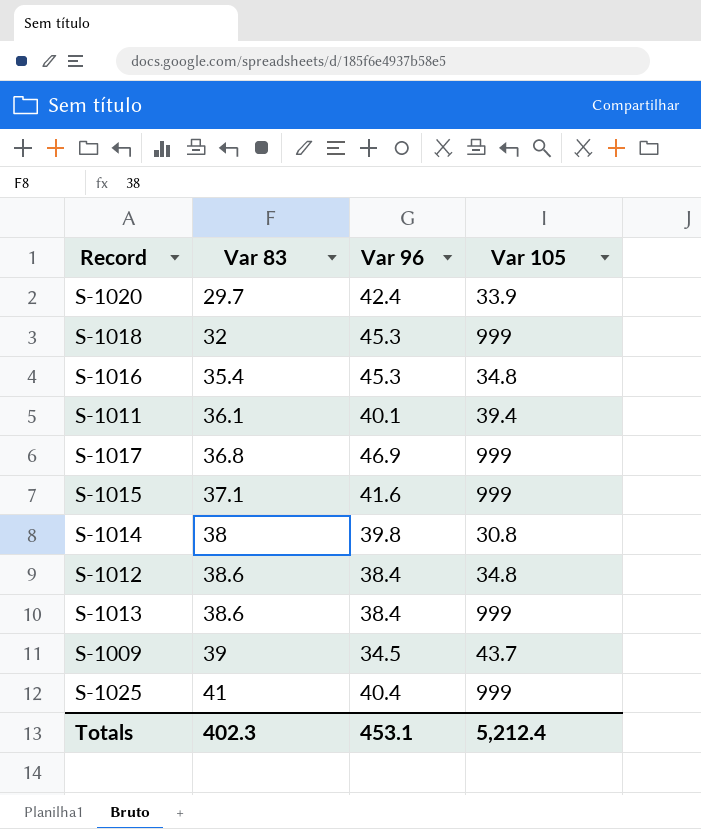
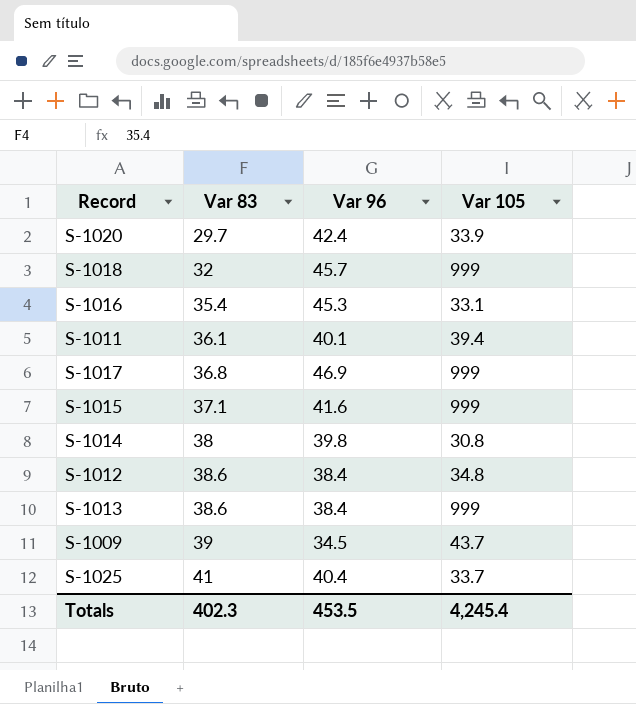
S-1018 | Var 96: 45.3 -> 45.7
S-1016 | Var 105: 34.8 -> 33.1
S-1025 | Var 105: 999 -> 33.7
Totals | Var 96: 453.1 -> 453.5
Totals | Var 105: 5,212.4 -> 4,245.4

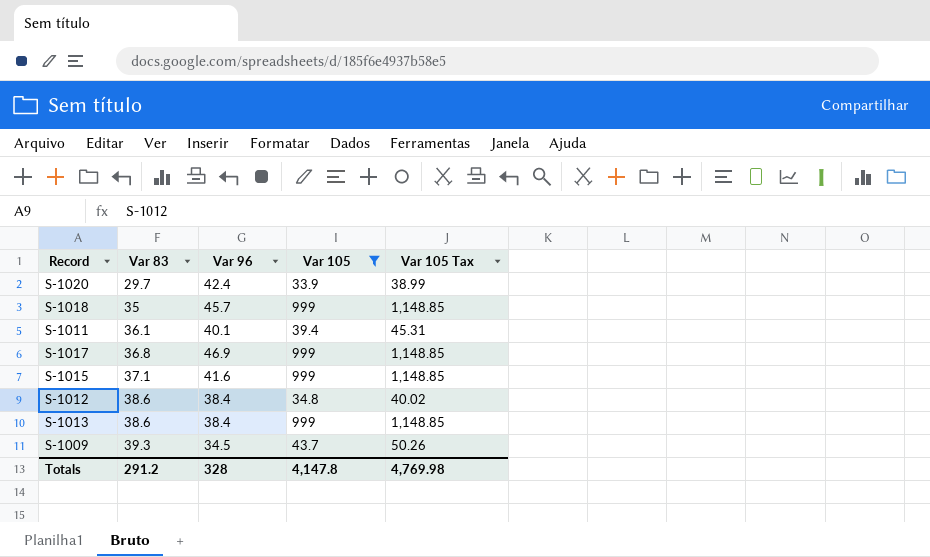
filter: none -> Var 105 >= 33.9
column Var 105 Tax | formula: none -> [Var 105] * 1.15
S-1018 | Var 83: 32 -> 35
S-1009 | Var 83: 39 -> 39.3
Totals | Var 83: 402.3 -> 291.2
Totals | Var 96: 453.5 -> 328
Totals | Var 105: 4,245.4 -> 4,147.8

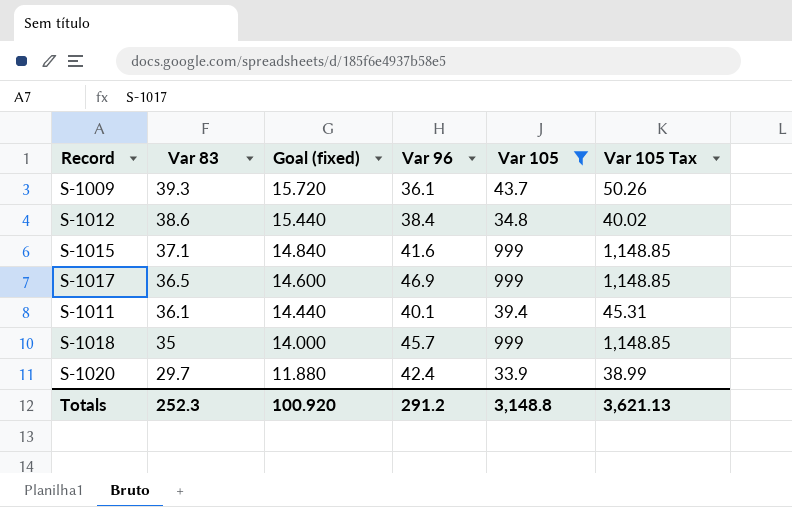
row order: Var 83 ascending -> Var 83 descending
column Goal (fixed) | formula: none -> [Var 83] * 0.4
row S-1013: 38.6 | 38.4 | 999 | 1,148.85 -> none
S-1009 | Var 96: 34.5 -> 36.1
S-1017 | Var 83: 36.8 -> 36.5
Totals | Var 83: 291.2 -> 252.3
Totals | Var 96: 328 -> 291.2
Totals | Var 105: 4,147.8 -> 3,148.8
Totals | Var 105 Tax: 4,769.98 -> 3,621.13

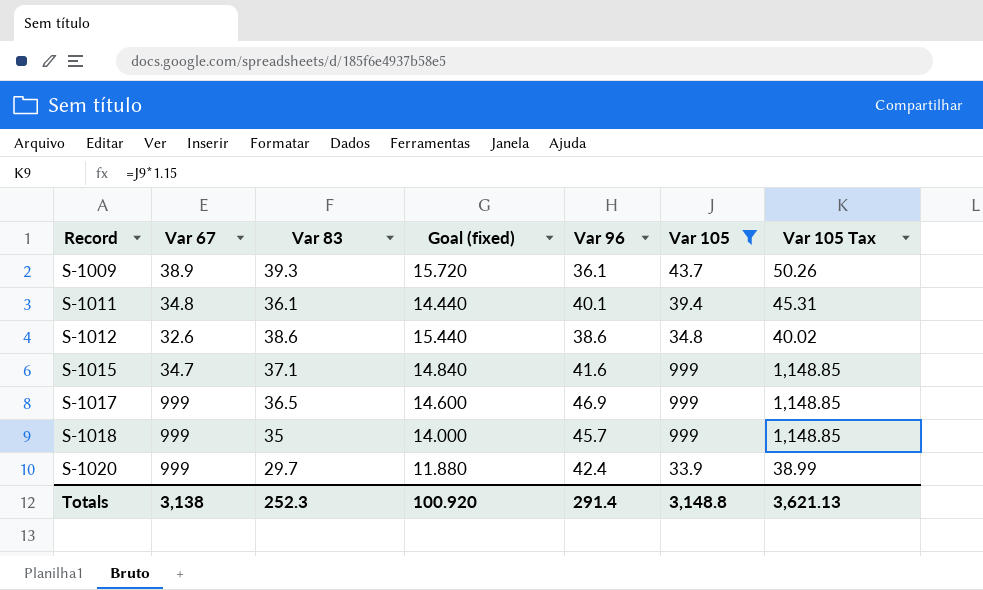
row order: Var 83 descending -> Record ascending
column Var 67 | position: none -> 2
S-1012 | Var 96: 38.4 -> 38.6
Totals | Var 96: 291.2 -> 291.4

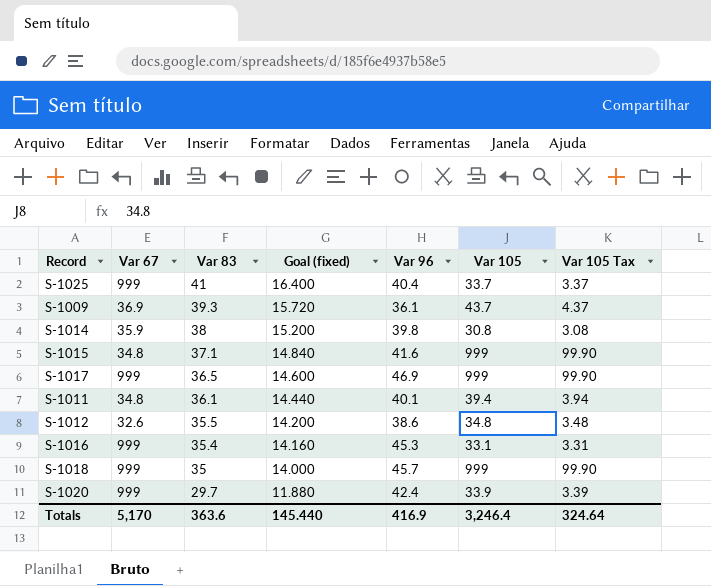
filter: Var 105 >= 33.9 -> none
row order: Record ascending -> Var 83 descending
column Var 105 Tax | formula: [Var 105] * 1.15 -> [Var 105] * 0.1
S-1009 | Var 67: 38.9 -> 36.9
S-1015 | Var 67: 34.7 -> 34.8
S-1012 | Var 83: 38.6 -> 35.5
S-1012 | Goal (fixed): 15.440 -> 14.200
Totals | Var 67: 3,138 -> 5,170
Totals | Var 83: 252.3 -> 363.6
Totals | Goal (fixed): 100.920 -> 145.440
Totals | Var 96: 291.4 -> 416.9
Totals | Var 105: 3,148.8 -> 3,246.4
Totals | Var 105 Tax: 3,621.13 -> 324.64

